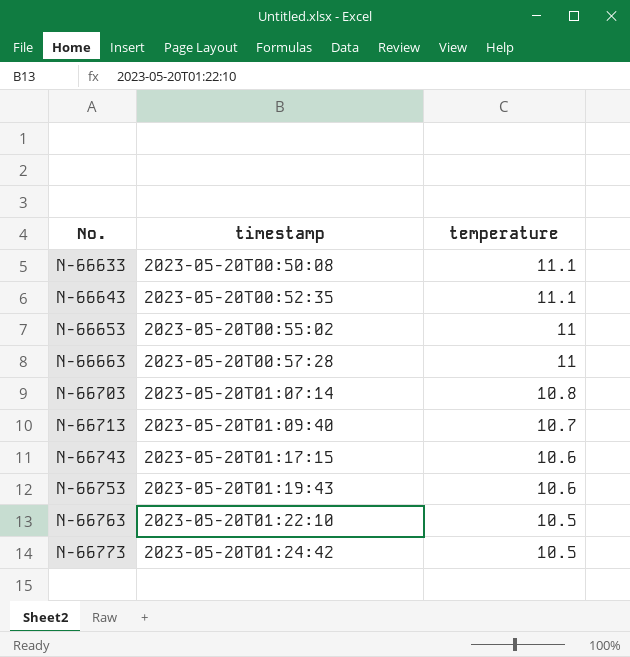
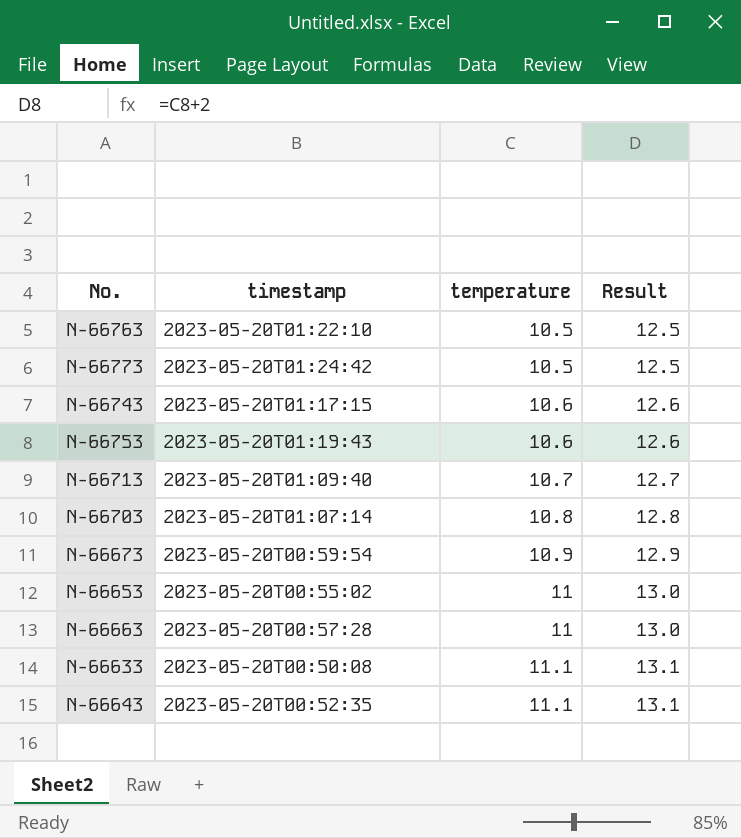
row order: No. ascending -> temperature ascending
column Result | formula: none -> [temperature] + 2
row N-66673: none -> 2023-05-20T00:59:54 | 10.9 | 12.9

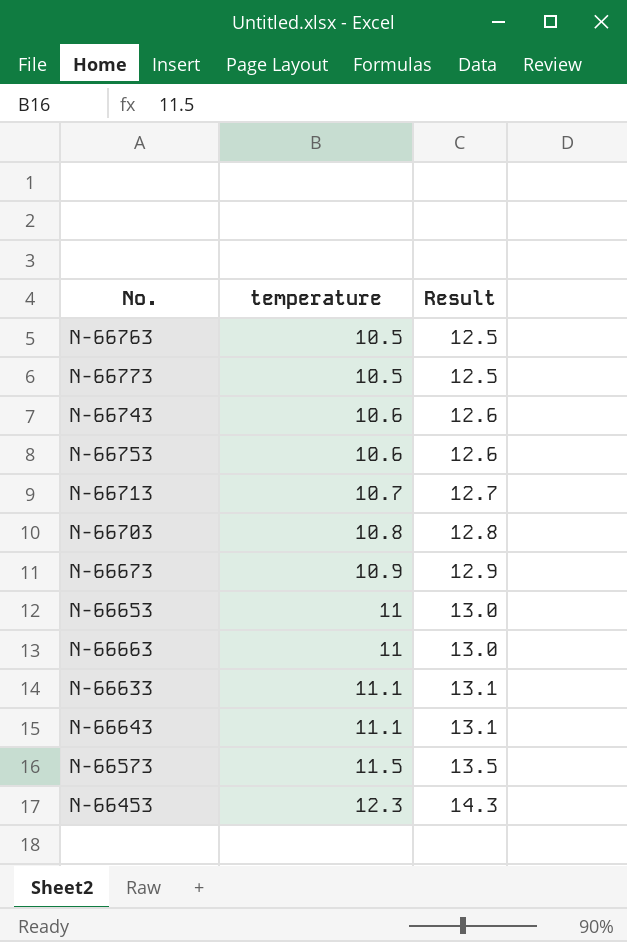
column timestamp | position: 2 -> none
row N-66573: none -> 11.5 | 13.5
row N-66453: none -> 12.3 | 14.3

